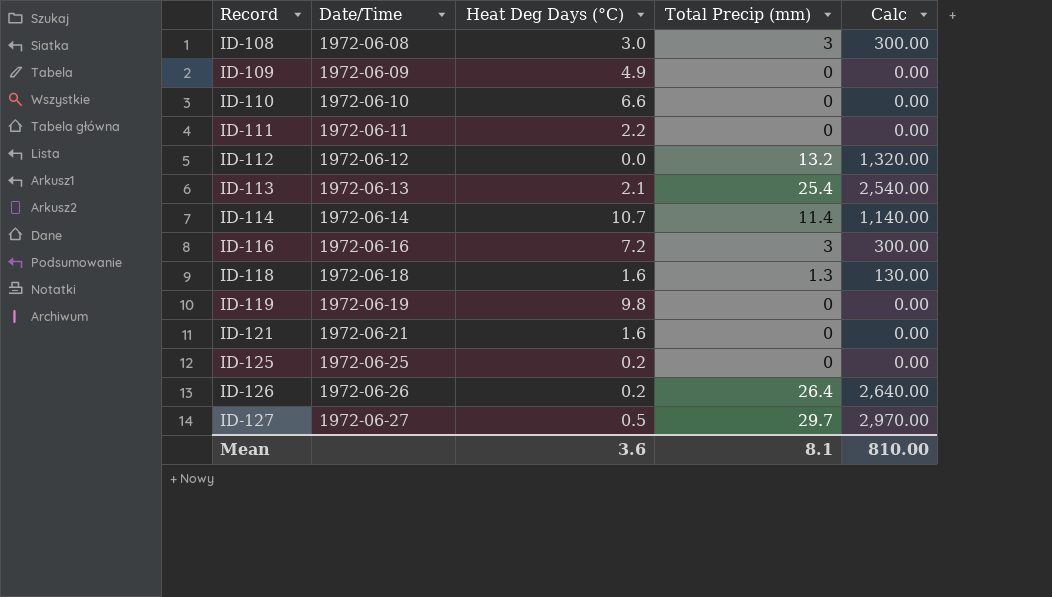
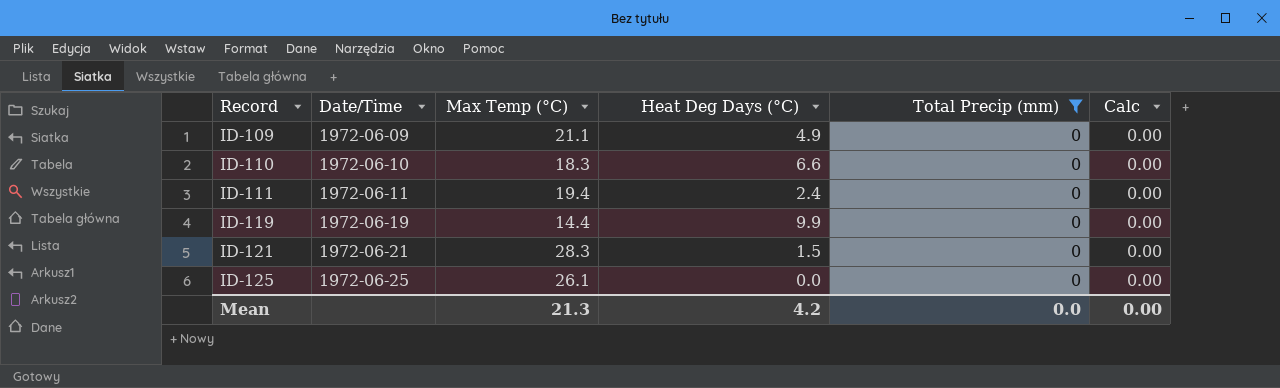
filter: none -> Total Precip (mm) = 0
column Max Temp (°C) | position: none -> 3
ID-111 | Heat Deg Days (°C): 2.2 -> 2.4
ID-119 | Heat Deg Days (°C): 9.8 -> 9.9
ID-121 | Heat Deg Days (°C): 1.6 -> 1.5
ID-125 | Heat Deg Days (°C): 0.2 -> 0.0
Mean | Heat Deg Days (°C): 3.6 -> 4.2
Mean | Total Precip (mm): 8.1 -> 0.0
Mean | Calc: 810.00 -> 0.00

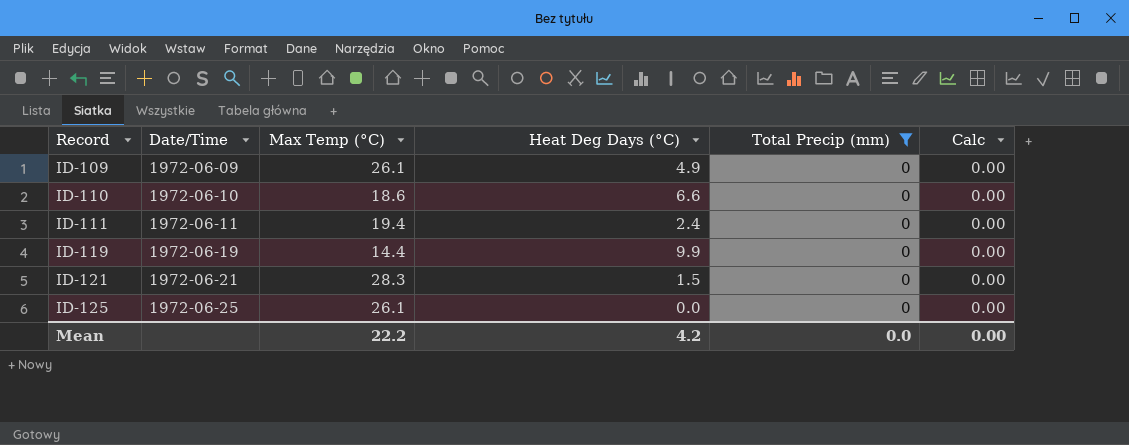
ID-109 | Max Temp (°C): 21.1 -> 26.1
ID-110 | Max Temp (°C): 18.3 -> 18.6
Mean | Max Temp (°C): 21.3 -> 22.2

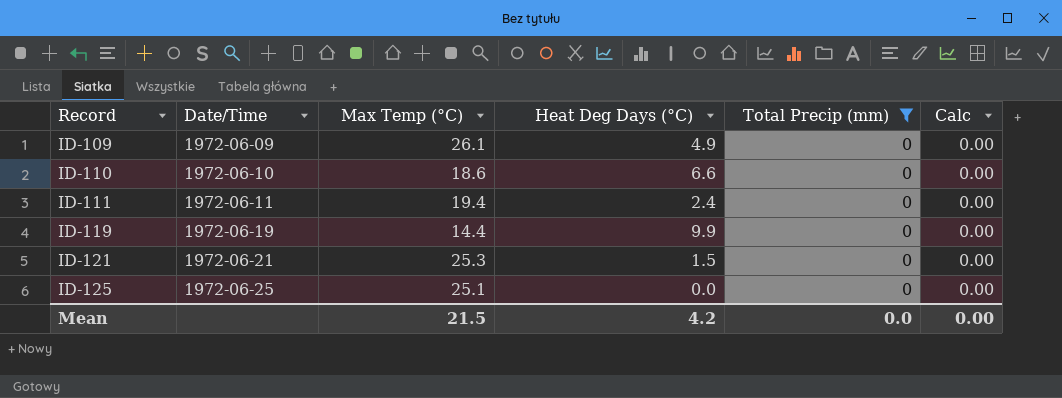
ID-121 | Max Temp (°C): 28.3 -> 25.3
ID-125 | Max Temp (°C): 26.1 -> 25.1
Mean | Max Temp (°C): 22.2 -> 21.5

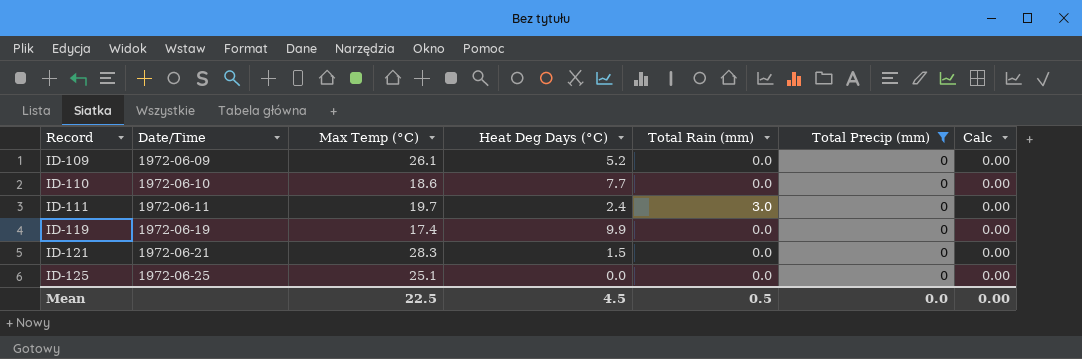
column Total Rain (mm) | position: none -> 5
ID-109 | Heat Deg Days (°C): 4.9 -> 5.2
ID-110 | Heat Deg Days (°C): 6.6 -> 7.7
ID-111 | Max Temp (°C): 19.4 -> 19.7
ID-119 | Max Temp (°C): 14.4 -> 17.4
ID-121 | Max Temp (°C): 25.3 -> 28.3
Mean | Max Temp (°C): 21.5 -> 22.5
Mean | Heat Deg Days (°C): 4.2 -> 4.5

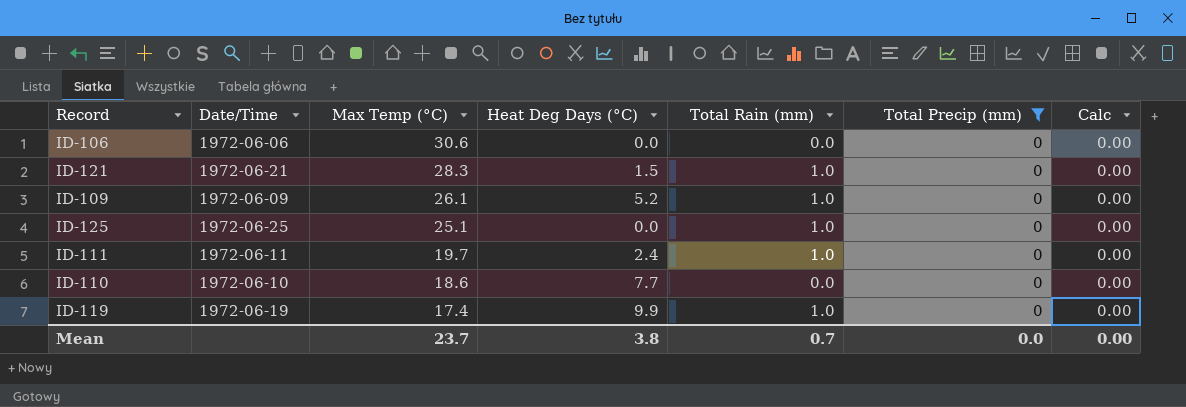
row order: Record ascending -> Max Temp (°C) descending
row ID-106: none -> 1972-06-06 | 30.6 | 0.0 | 0.0 | 0 | 0.00
ID-121 | Total Rain (mm): 0.0 -> 1.0
ID-109 | Total Rain (mm): 0.0 -> 1.0
ID-125 | Total Rain (mm): 0.0 -> 1.0
ID-111 | Total Rain (mm): 3.0 -> 1.0
ID-119 | Total Rain (mm): 0.0 -> 1.0
Mean | Max Temp (°C): 22.5 -> 23.7
Mean | Heat Deg Days (°C): 4.5 -> 3.8
Mean | Total Rain (mm): 0.5 -> 0.7

